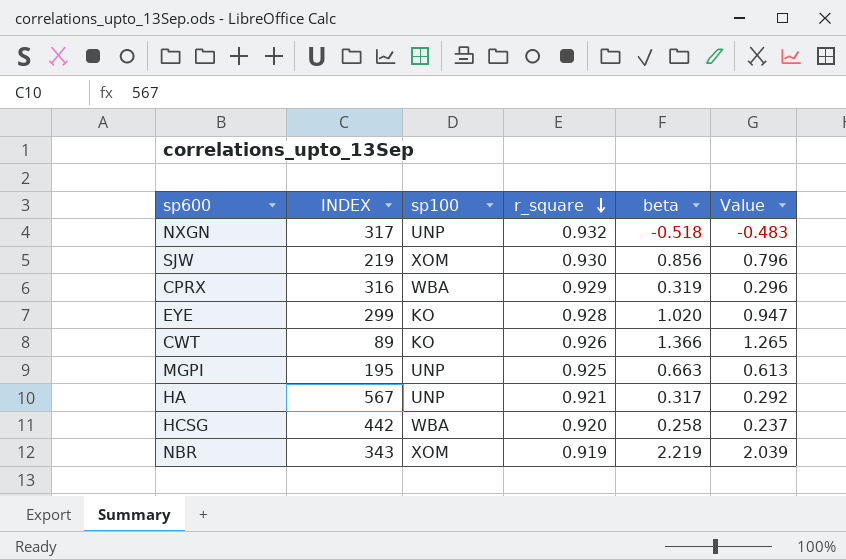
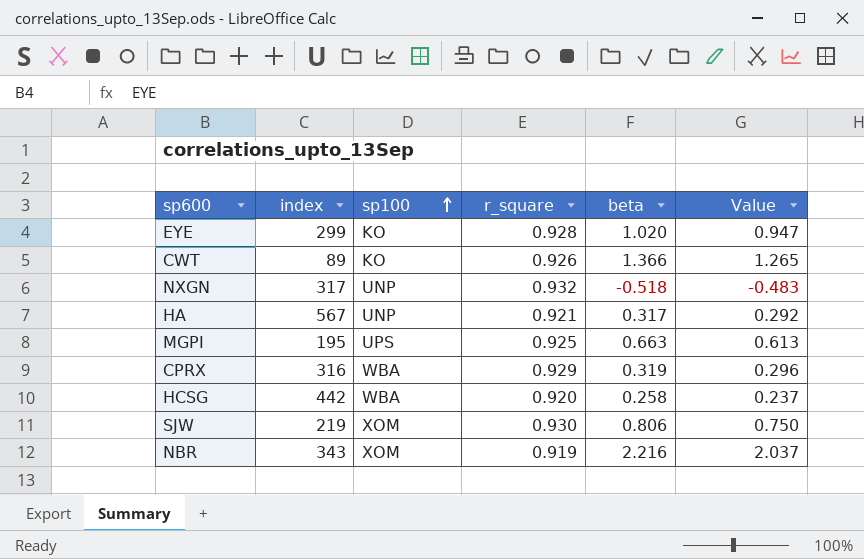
row order: r_square descending -> sp100 ascending
column name: INDEX -> index
MGPI | sp100: UNP -> UPS
SJW | beta: 0.856 -> 0.806
SJW | Value: 0.796 -> 0.750
NBR | beta: 2.219 -> 2.216
NBR | Value: 2.039 -> 2.037

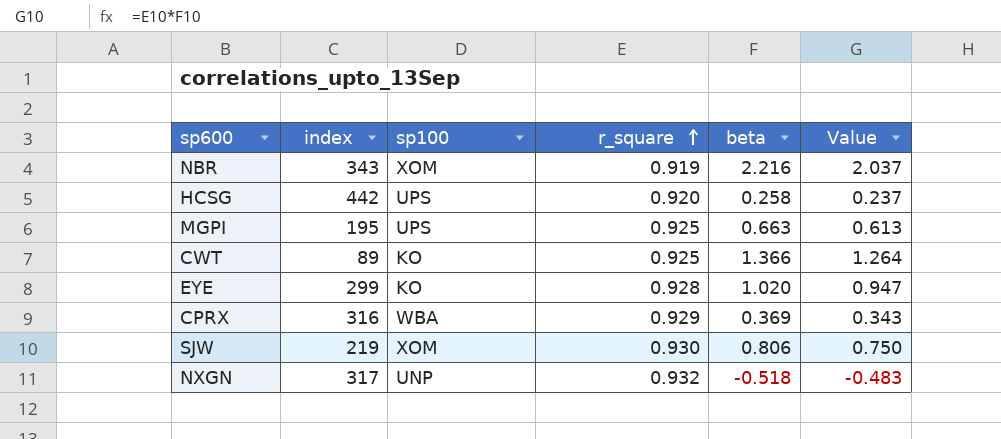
row order: sp100 ascending -> r_square ascending
row HA: 567 | UNP | 0.921 | 0.317 | 0.292 -> none
HCSG | sp100: WBA -> UPS
CWT | r_square: 0.926 -> 0.925
CWT | Value: 1.265 -> 1.264
CPRX | beta: 0.319 -> 0.369
CPRX | Value: 0.296 -> 0.343

